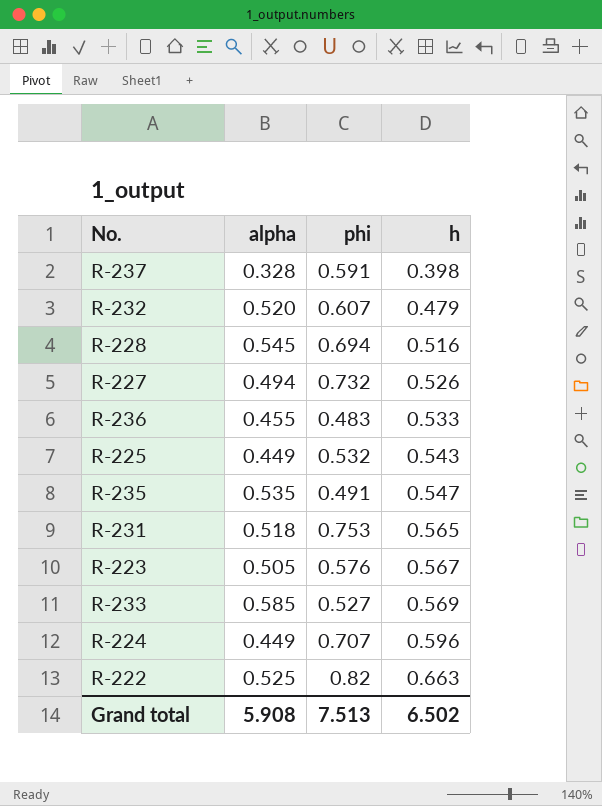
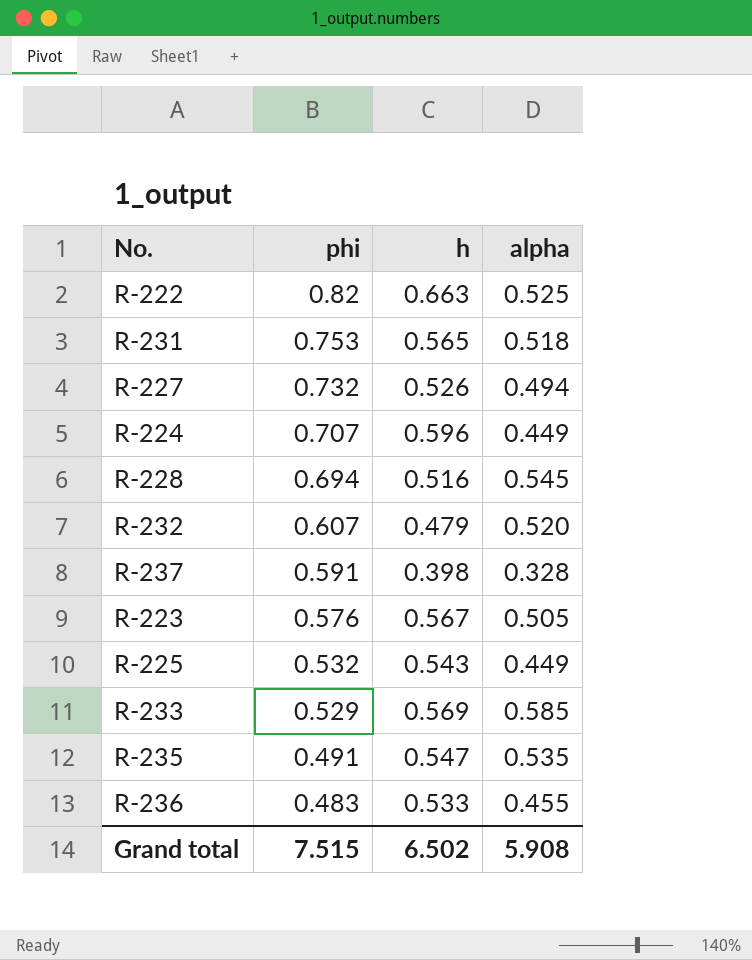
row order: h ascending -> phi descending
column alpha | position: 2 -> 4
R-233 | phi: 0.527 -> 0.529
Grand total | phi: 7.513 -> 7.515

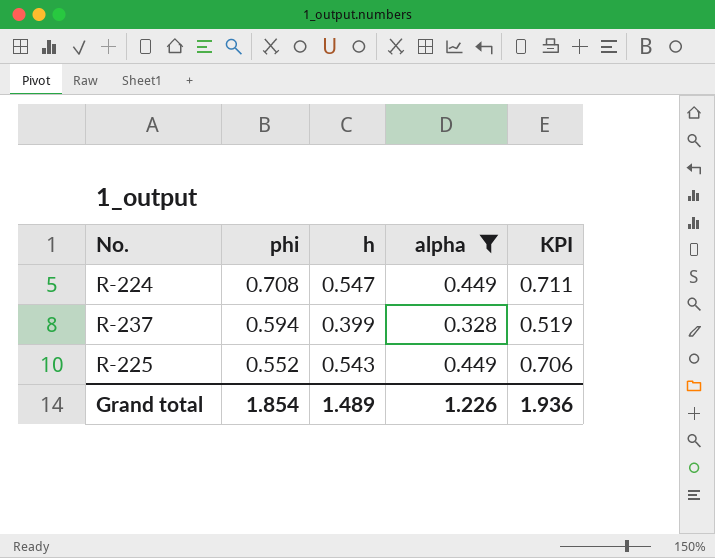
filter: none -> alpha <= 0.449
column KPI | formula: none -> [h] * 1.3
R-224 | phi: 0.707 -> 0.708
R-224 | h: 0.596 -> 0.547
R-237 | phi: 0.591 -> 0.594
R-237 | h: 0.398 -> 0.399
R-225 | phi: 0.532 -> 0.552
Grand total | phi: 7.515 -> 1.854
Grand total | h: 6.502 -> 1.489
Grand total | alpha: 5.908 -> 1.226

